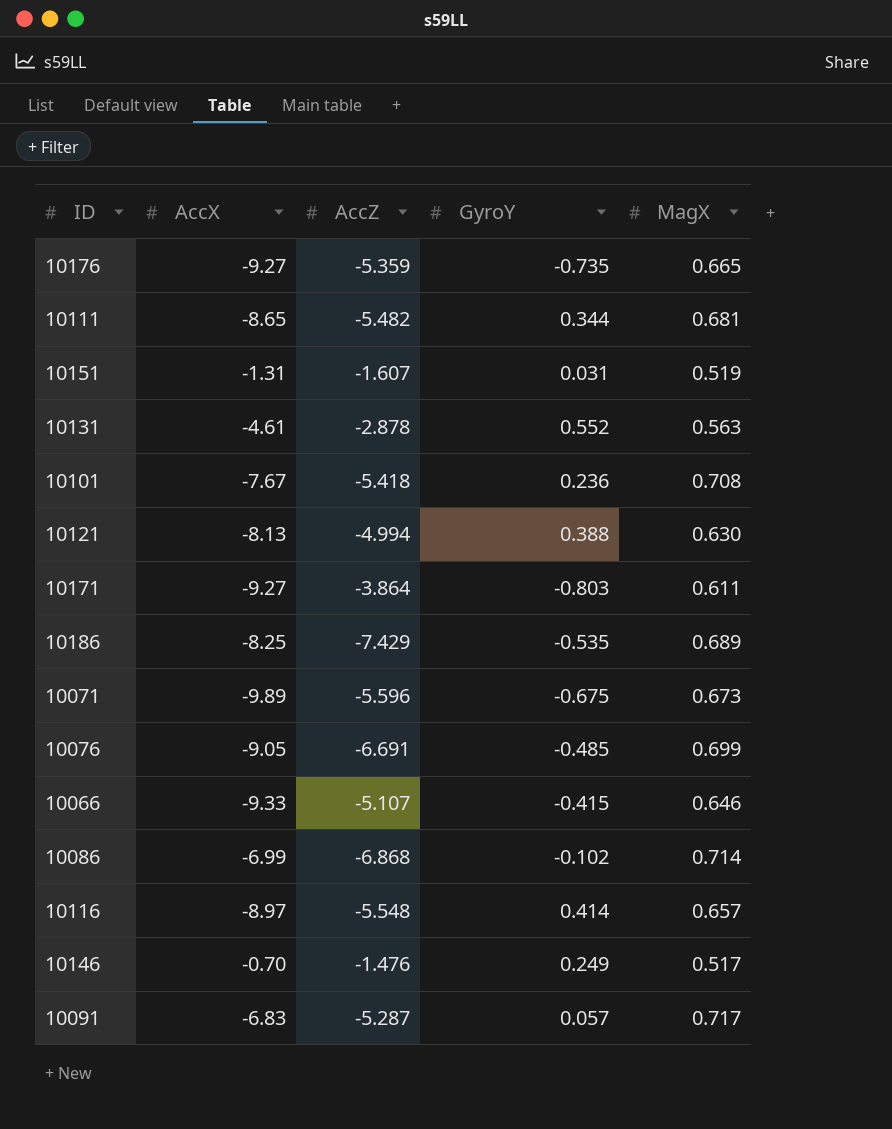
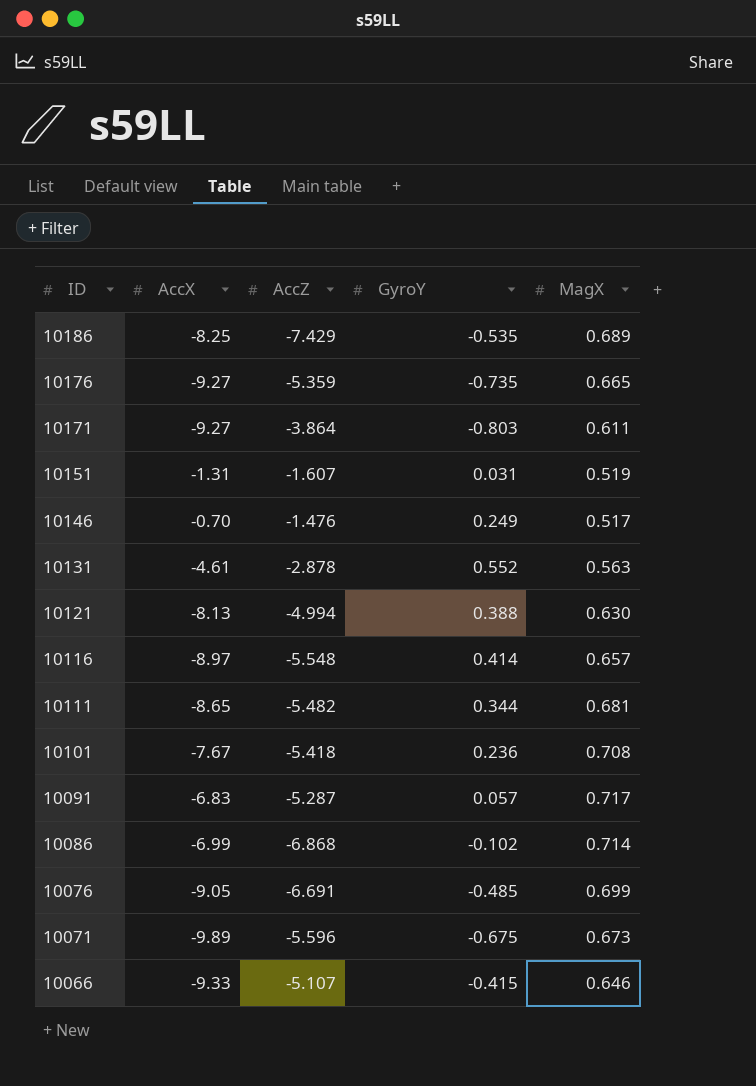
row order: none -> ID descending

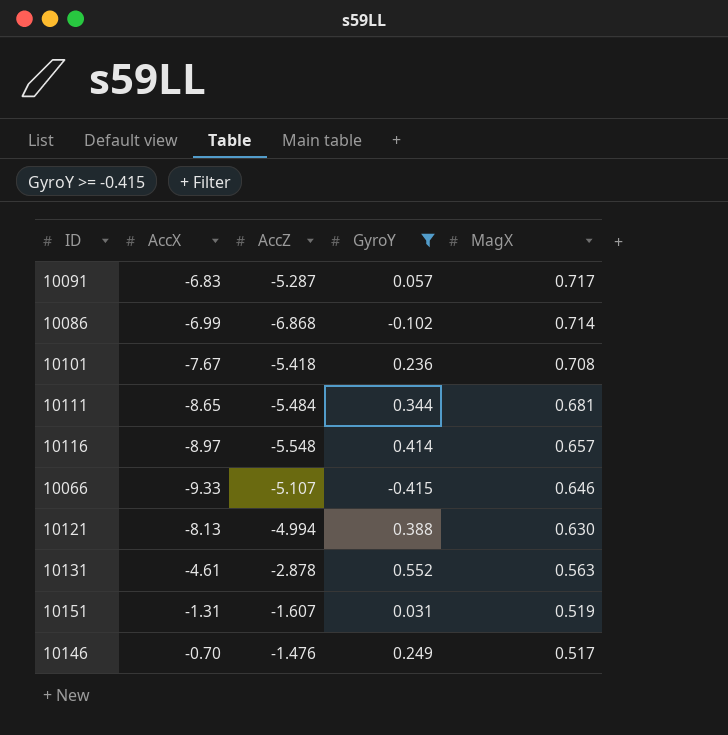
filter: none -> GyroY >= -0.415
row order: ID descending -> MagX descending
10111 | AccZ: -5.482 -> -5.484

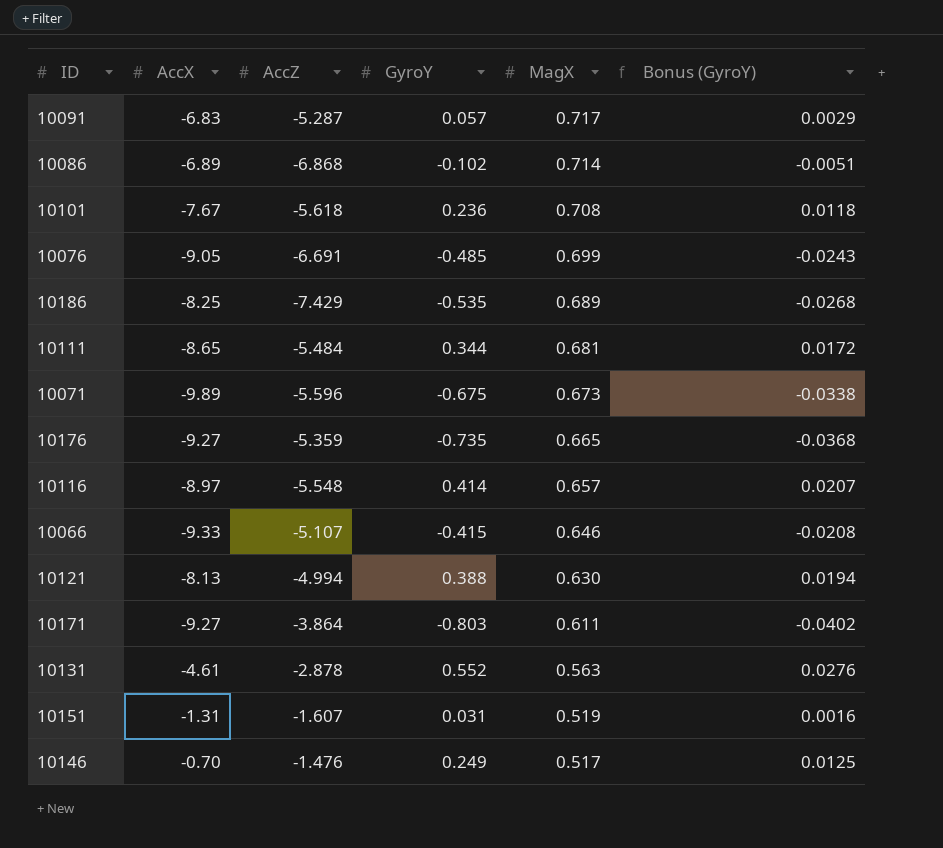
filter: GyroY >= -0.415 -> none
column Bonus (GyroY) | formula: none -> [GyroY] * 0.05
10086 | AccX: -6.99 -> -6.89
10101 | AccZ: -5.418 -> -5.618

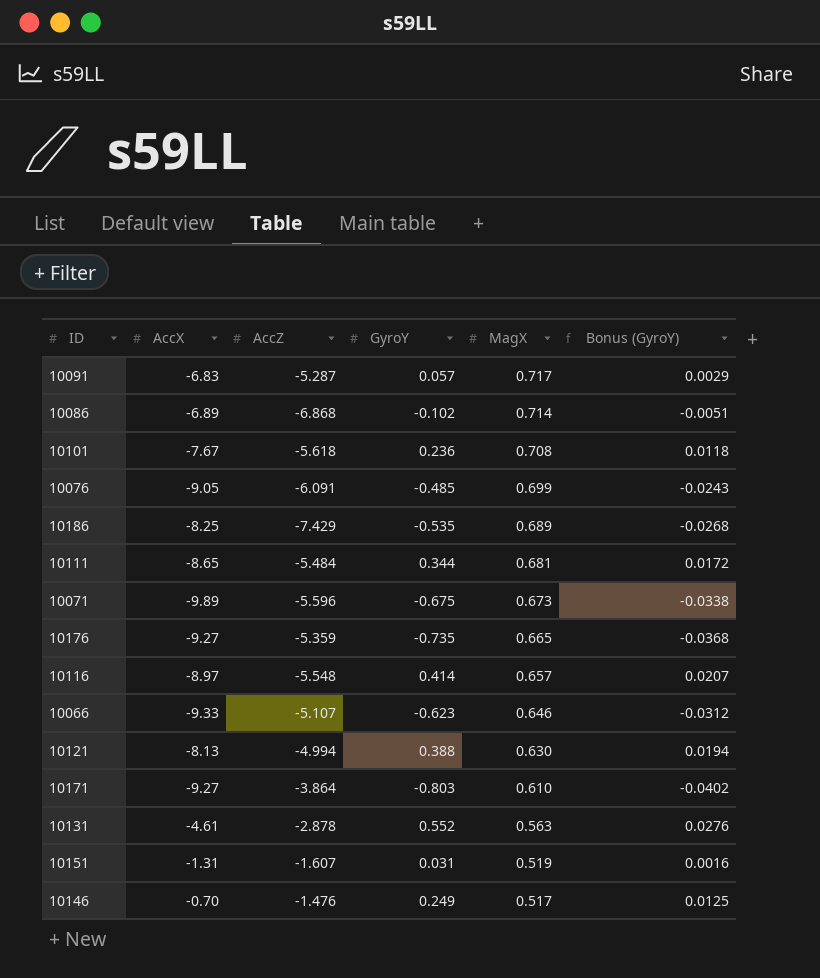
10076 | AccZ: -6.691 -> -6.091
10066 | GyroY: -0.415 -> -0.623
10066 | Bonus (GyroY): -0.0208 -> -0.0312
10171 | MagX: 0.611 -> 0.610

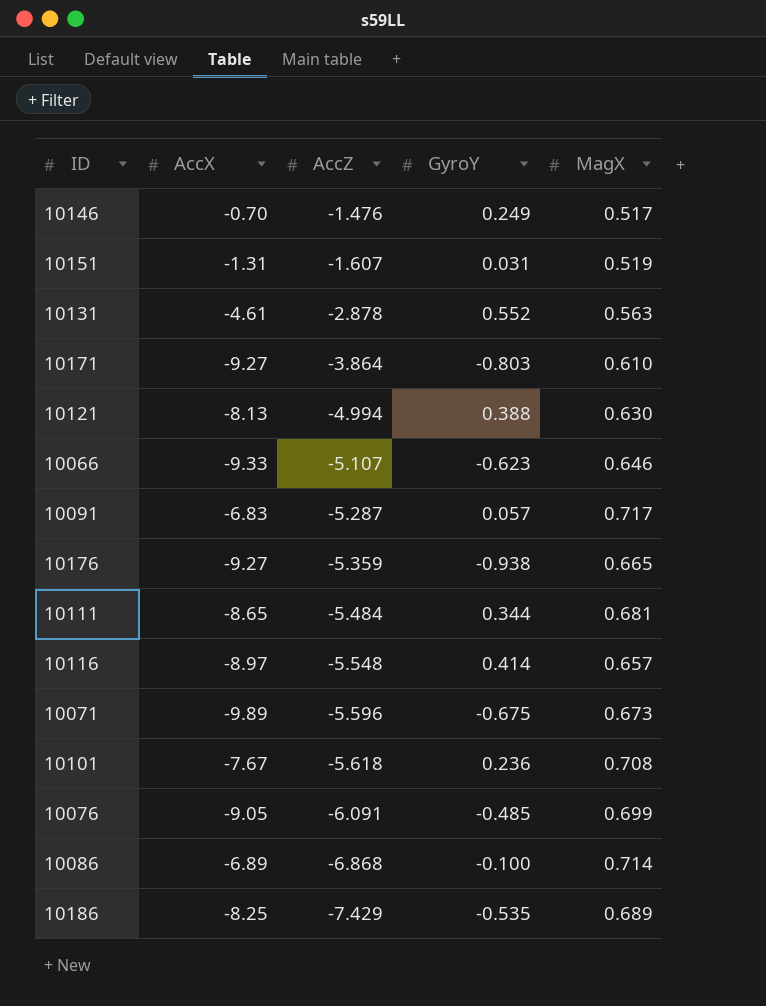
row order: MagX descending -> AccZ descending
column Bonus (GyroY) | formula: [GyroY] * 0.05 -> none
10176 | GyroY: -0.735 -> -0.938
10086 | GyroY: -0.102 -> -0.100

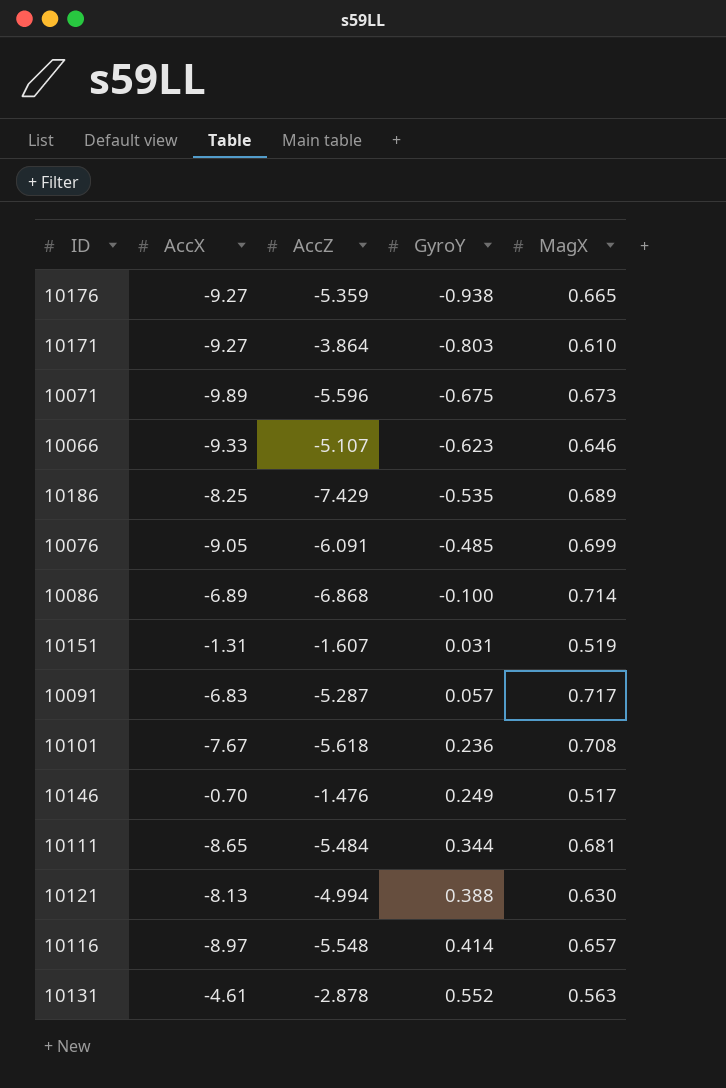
row order: AccZ descending -> GyroY ascending

